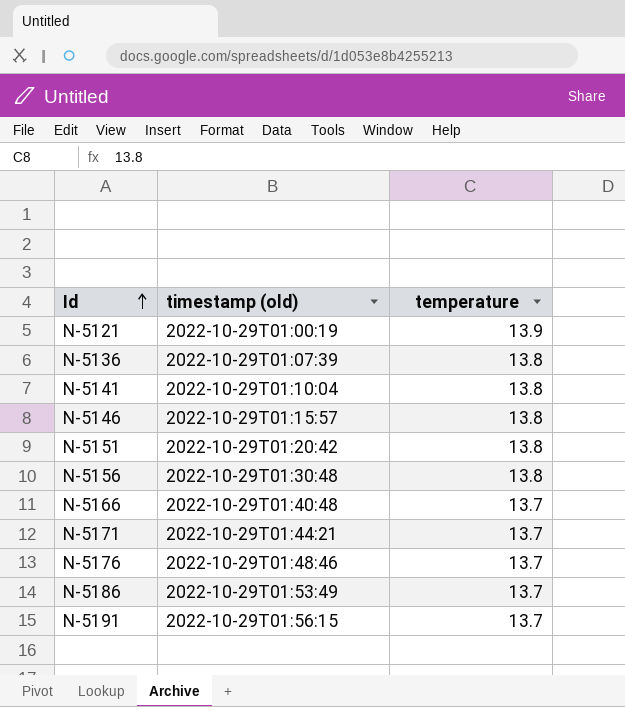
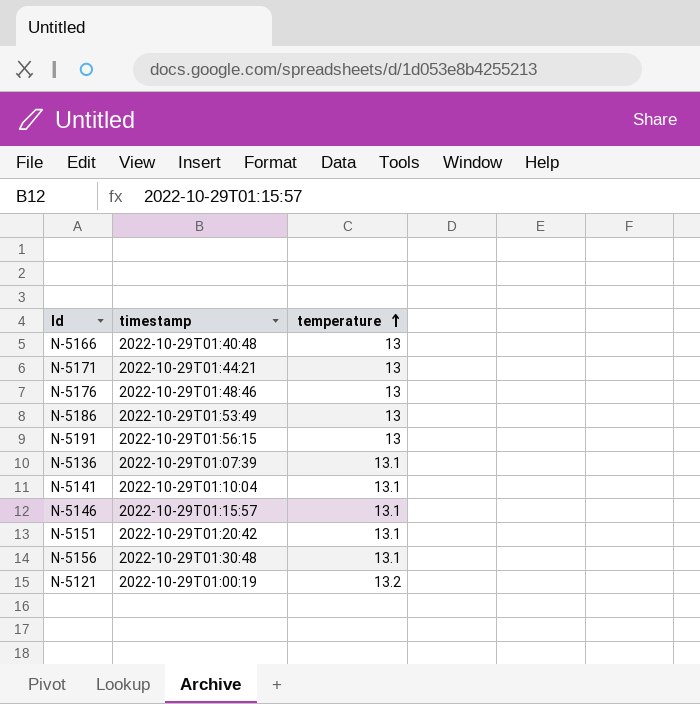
row order: Id ascending -> temperature ascending
column name: timestamp (old) -> timestamp
N-5166 | temperature: 13.7 -> 13
N-5171 | temperature: 13.7 -> 13
N-5176 | temperature: 13.7 -> 13
N-5186 | temperature: 13.7 -> 13
N-5191 | temperature: 13.7 -> 13
N-5136 | temperature: 13.8 -> 13.1
N-5141 | temperature: 13.8 -> 13.1
N-5146 | temperature: 13.8 -> 13.1
N-5151 | temperature: 13.8 -> 13.1
N-5156 | temperature: 13.8 -> 13.1
N-5121 | temperature: 13.9 -> 13.2

